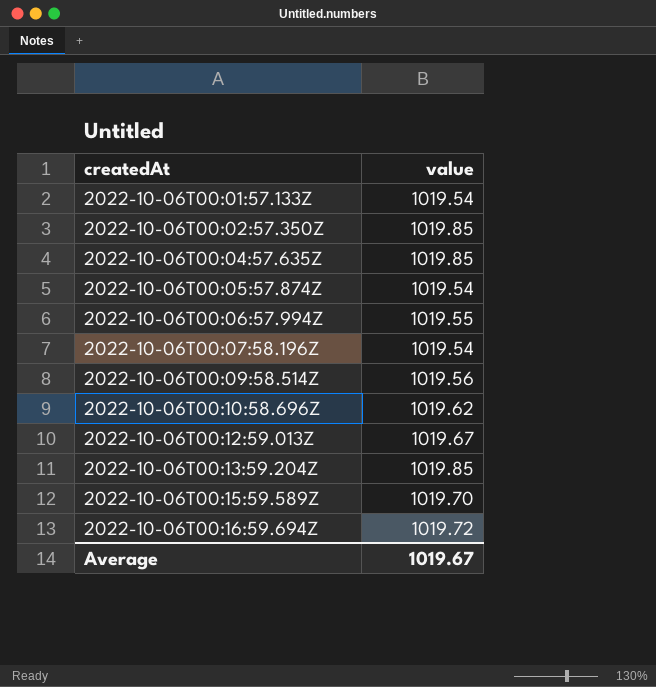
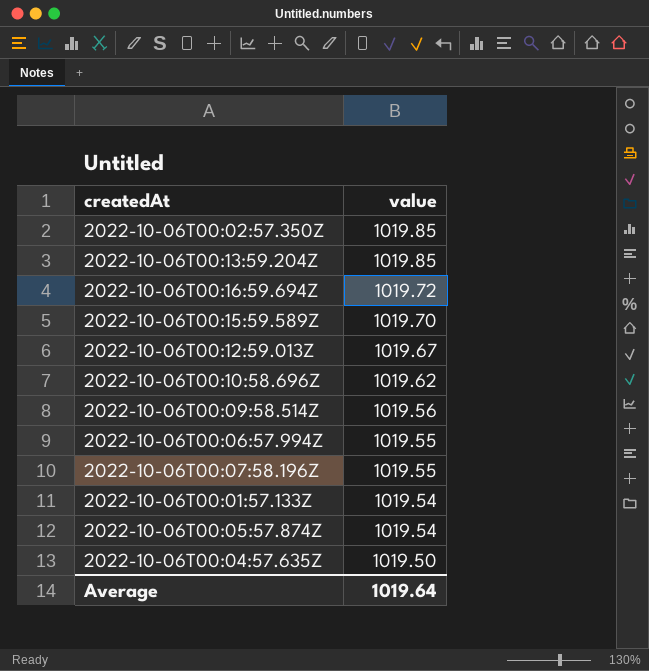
row order: createdAt ascending -> value descending
2022-10-06T00:07:58.196Z | value: 1019.54 -> 1019.55
2022-10-06T00:04:57.635Z | value: 1019.85 -> 1019.50
Average | value: 1019.67 -> 1019.64

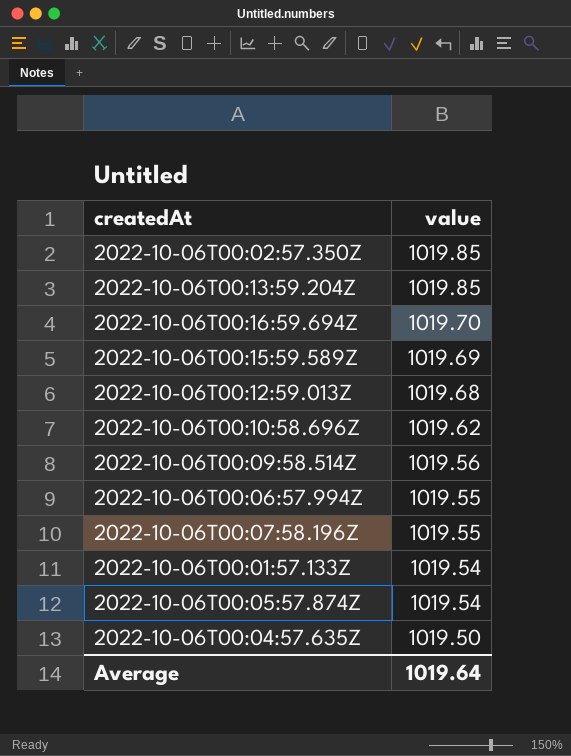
2022-10-06T00:16:59.694Z | value: 1019.72 -> 1019.70
2022-10-06T00:15:59.589Z | value: 1019.70 -> 1019.69
2022-10-06T00:12:59.013Z | value: 1019.67 -> 1019.68

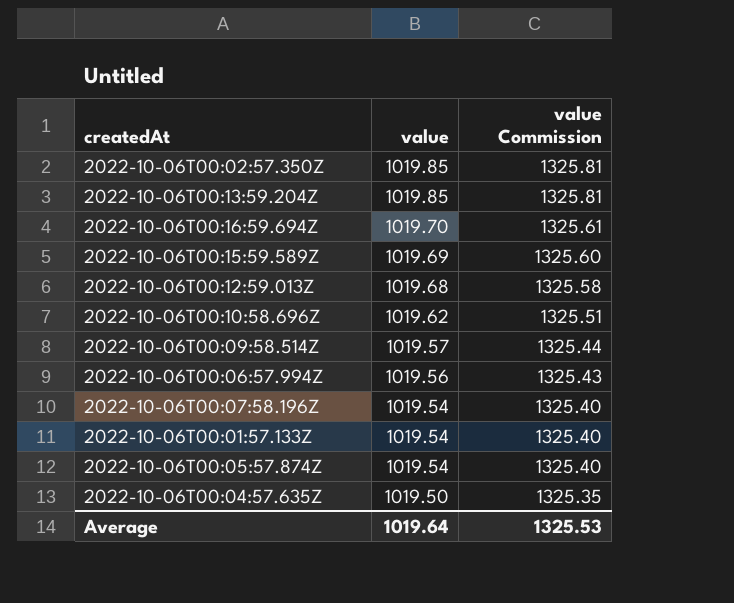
column value Commission | formula: none -> [value] * 1.3
2022-10-06T00:09:58.514Z | value: 1019.56 -> 1019.57
2022-10-06T00:06:57.994Z | value: 1019.55 -> 1019.56
2022-10-06T00:07:58.196Z | value: 1019.55 -> 1019.54

